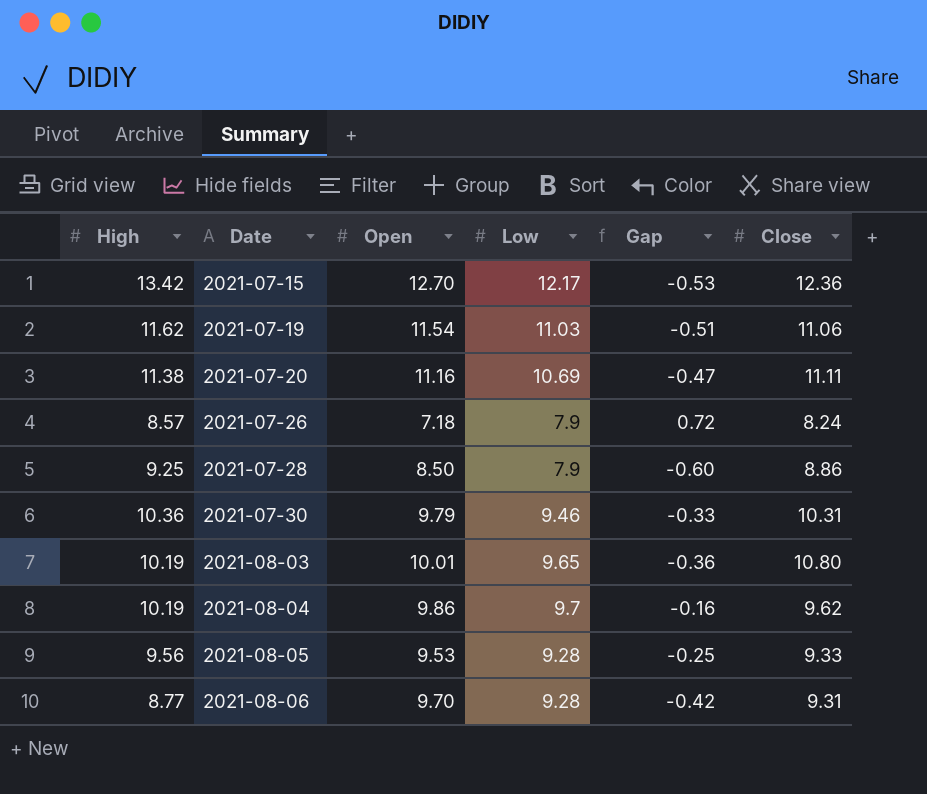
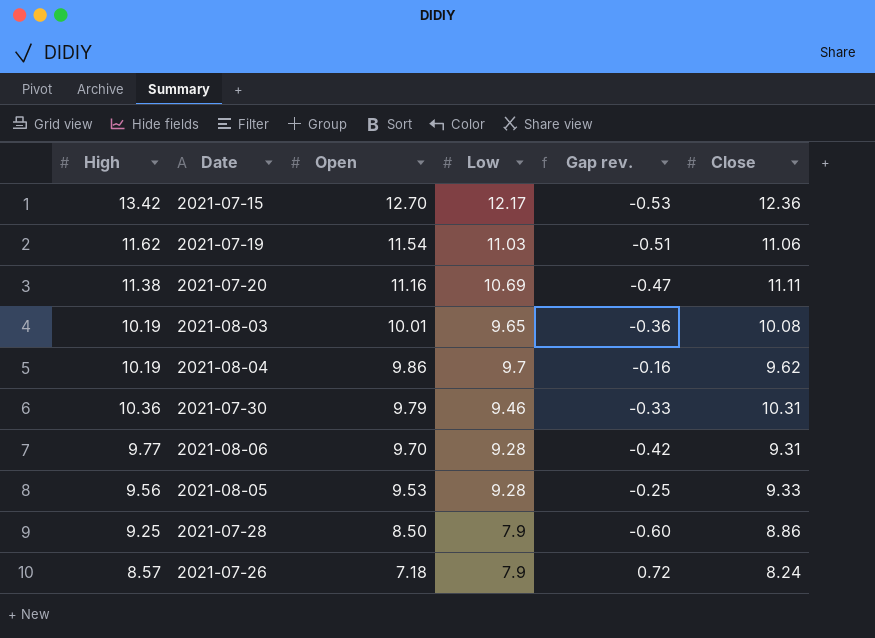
row order: Date ascending -> Open descending
column name: Gap -> Gap rev.
2021-08-03 | Close: 10.80 -> 10.08
2021-08-06 | High: 8.77 -> 9.77

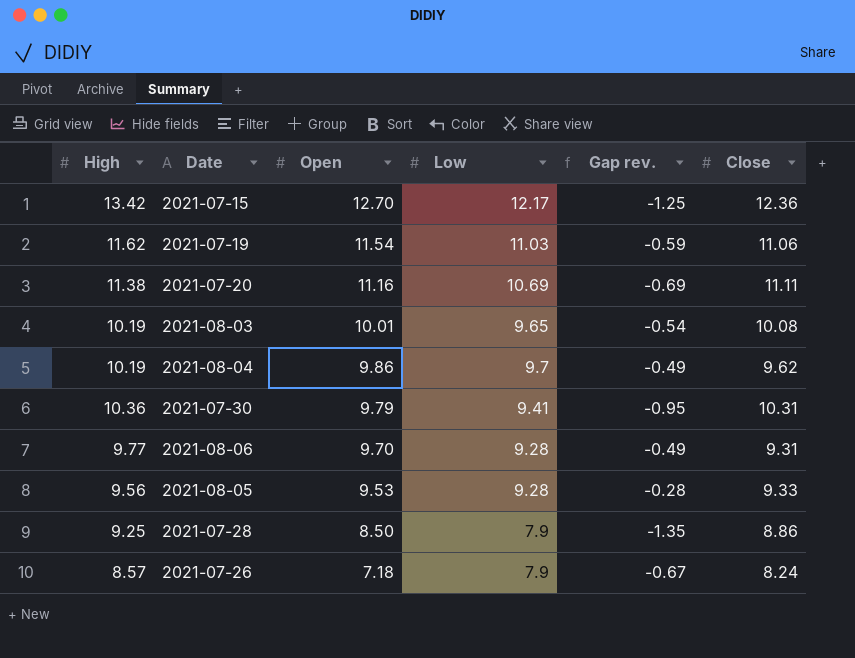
column Gap rev. | formula: [Low] - [Open] -> [Low] - [High]
2021-07-30 | Low: 9.46 -> 9.41

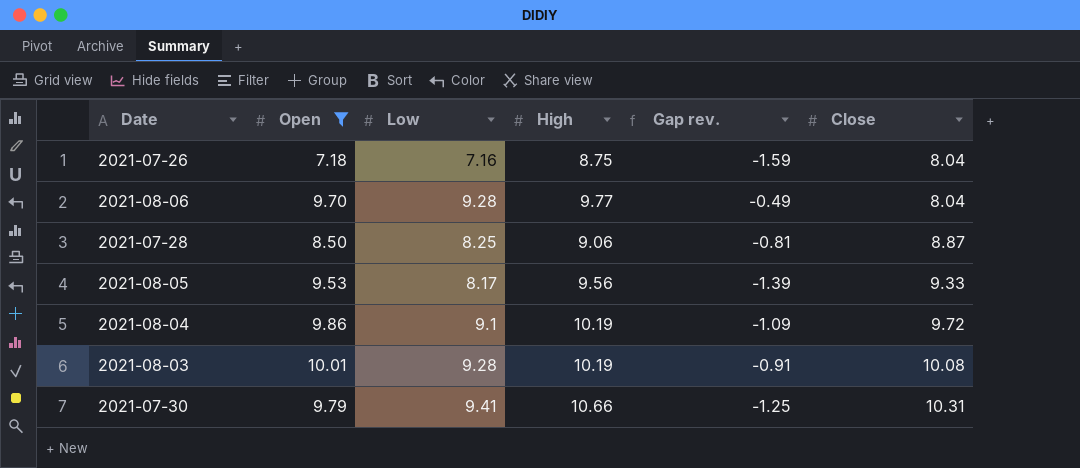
filter: none -> Open <= 10.01
row order: Open descending -> Close ascending
column High | position: 1 -> 4
2021-07-26 | Low: 7.9 -> 7.16
2021-07-26 | High: 8.57 -> 8.75
2021-07-26 | Gap rev.: -0.67 -> -1.59
2021-07-26 | Close: 8.24 -> 8.04
2021-08-06 | Close: 9.31 -> 8.04
2021-07-28 | Low: 7.9 -> 8.25
2021-07-28 | High: 9.25 -> 9.06
2021-07-28 | Gap rev.: -1.35 -> -0.81
2021-07-28 | Close: 8.86 -> 8.87
2021-08-05 | Low: 9.28 -> 8.17
2021-08-05 | Gap rev.: -0.28 -> -1.39
2021-08-04 | Low: 9.7 -> 9.1
2021-08-04 | Gap rev.: -0.49 -> -1.09
2021-08-04 | Close: 9.62 -> 9.72
2021-08-03 | Low: 9.65 -> 9.28
2021-08-03 | Gap rev.: -0.54 -> -0.91
2021-07-30 | High: 10.36 -> 10.66
2021-07-30 | Gap rev.: -0.95 -> -1.25

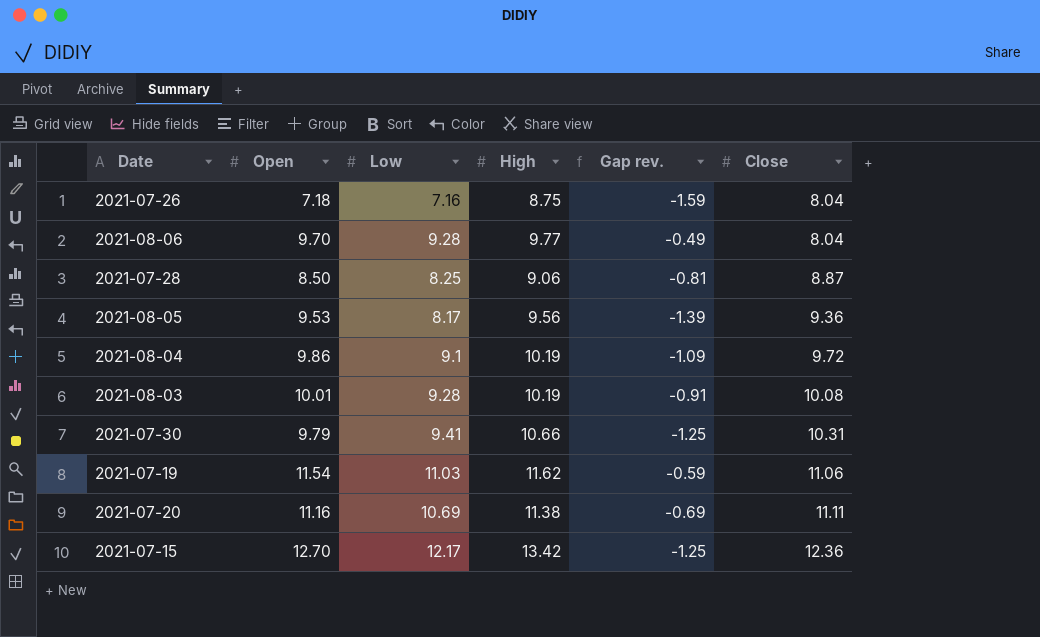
filter: Open <= 10.01 -> none
2021-08-05 | Close: 9.33 -> 9.36

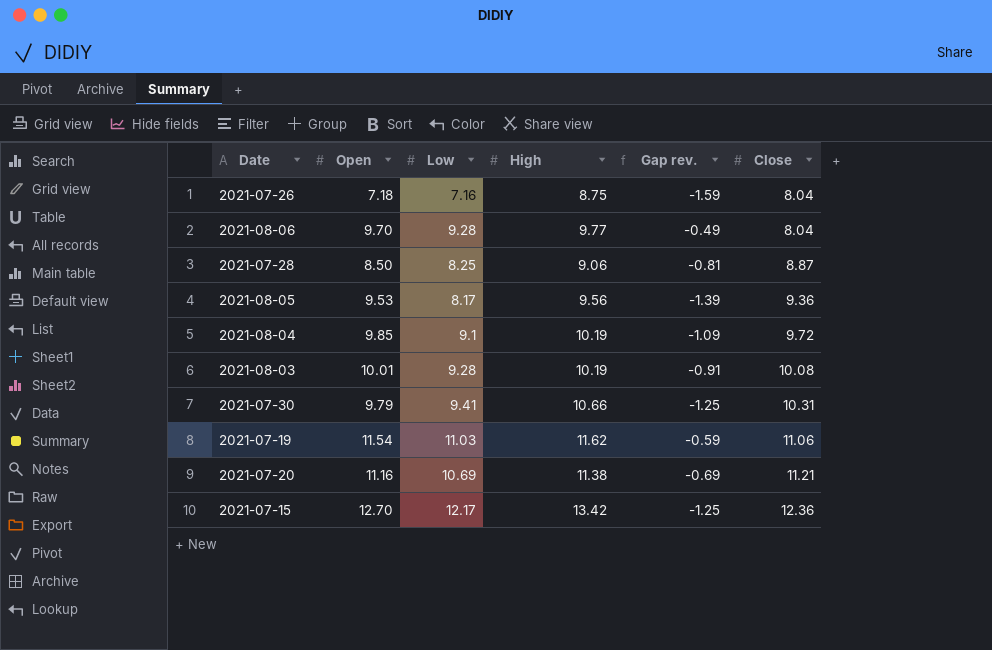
2021-08-04 | Open: 9.86 -> 9.85
2021-07-20 | Close: 11.11 -> 11.21

